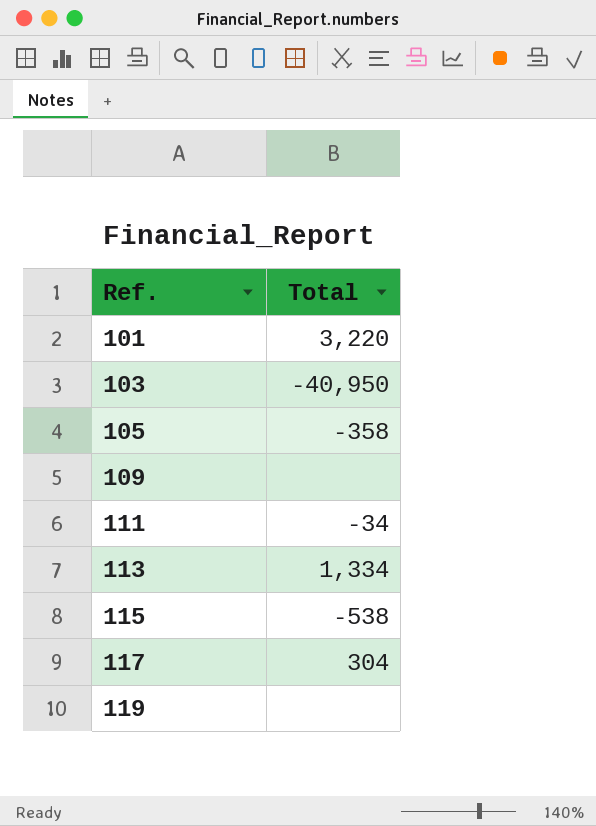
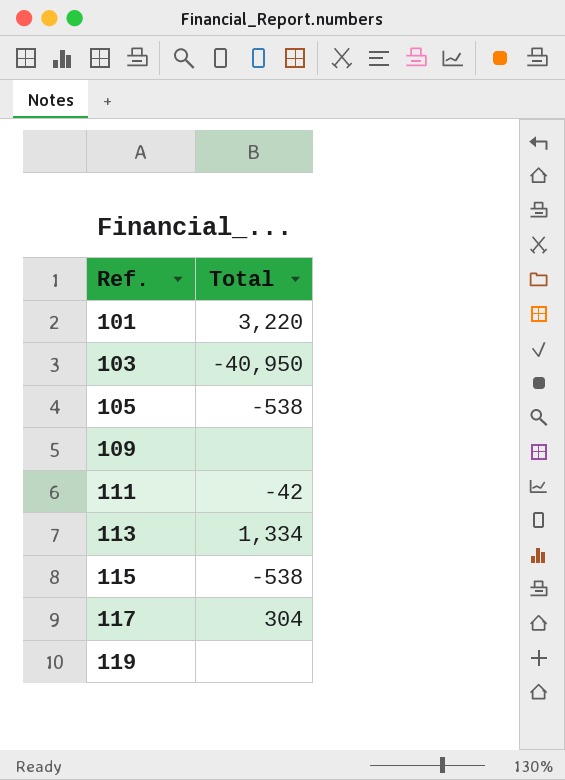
105 | Total: -358 -> -538
111 | Total: -34 -> -42

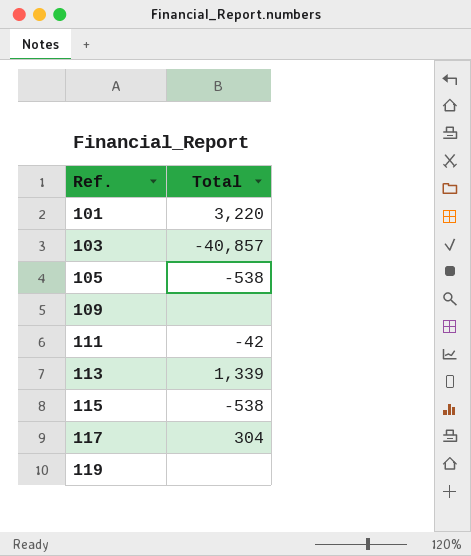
103 | Total: -40,950 -> -40,857
113 | Total: 1,334 -> 1,339

